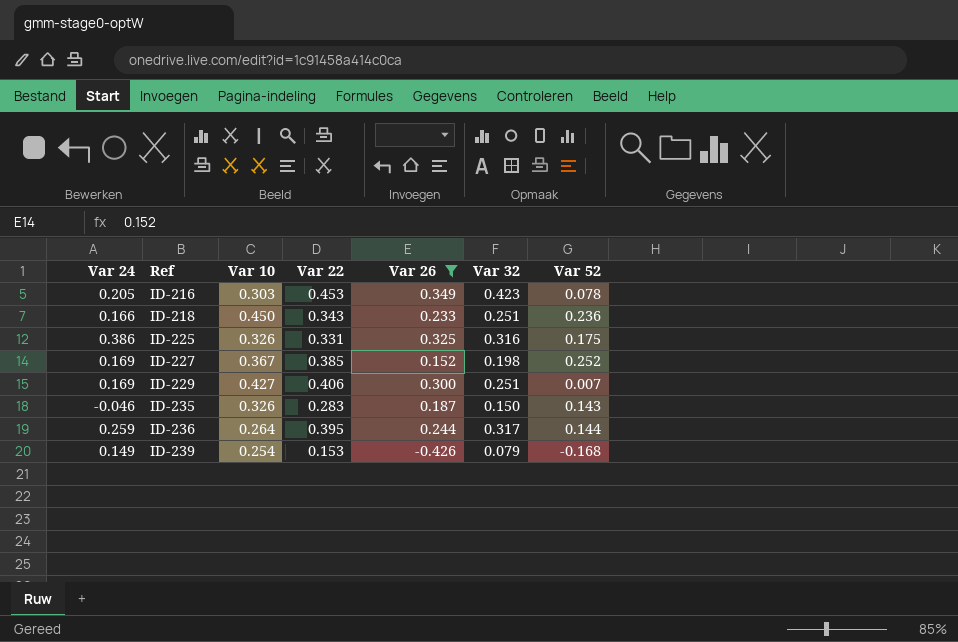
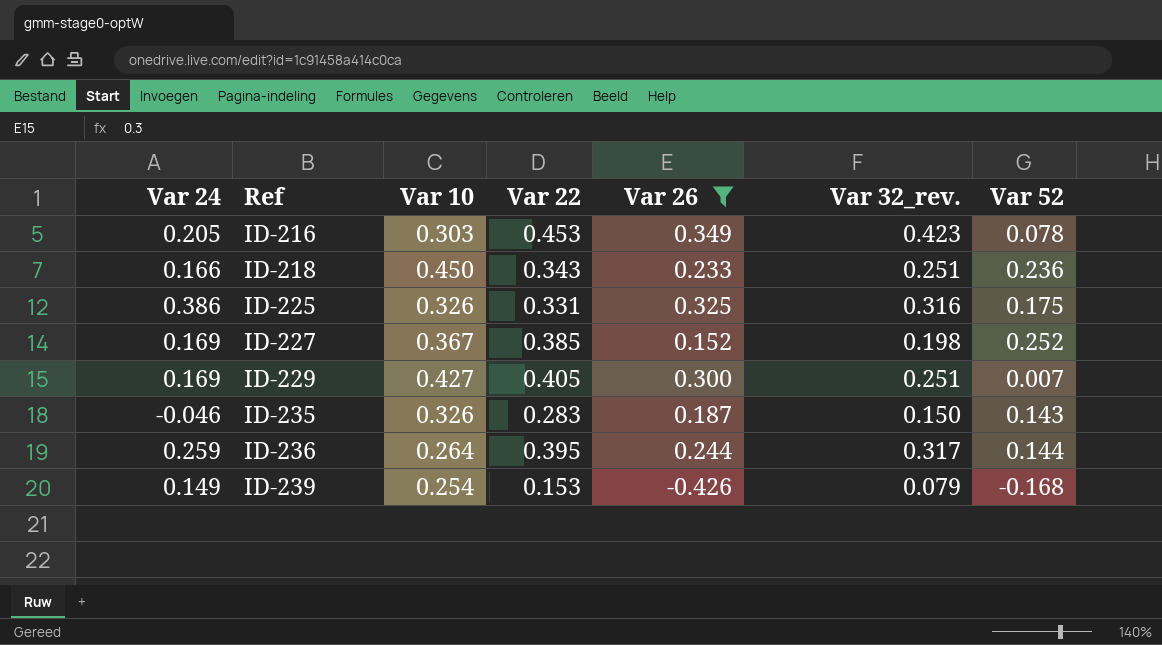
column name: Var 32 -> Var 32_rev.
ID-229 | Var 22: 0.406 -> 0.405

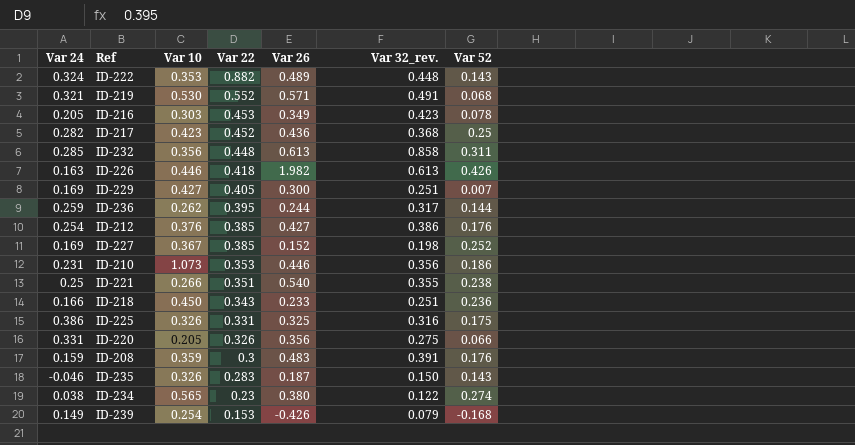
filter: Var 26 <= 0.349 -> none
row order: Ref ascending -> Var 22 descending
ID-236 | Var 10: 0.264 -> 0.262

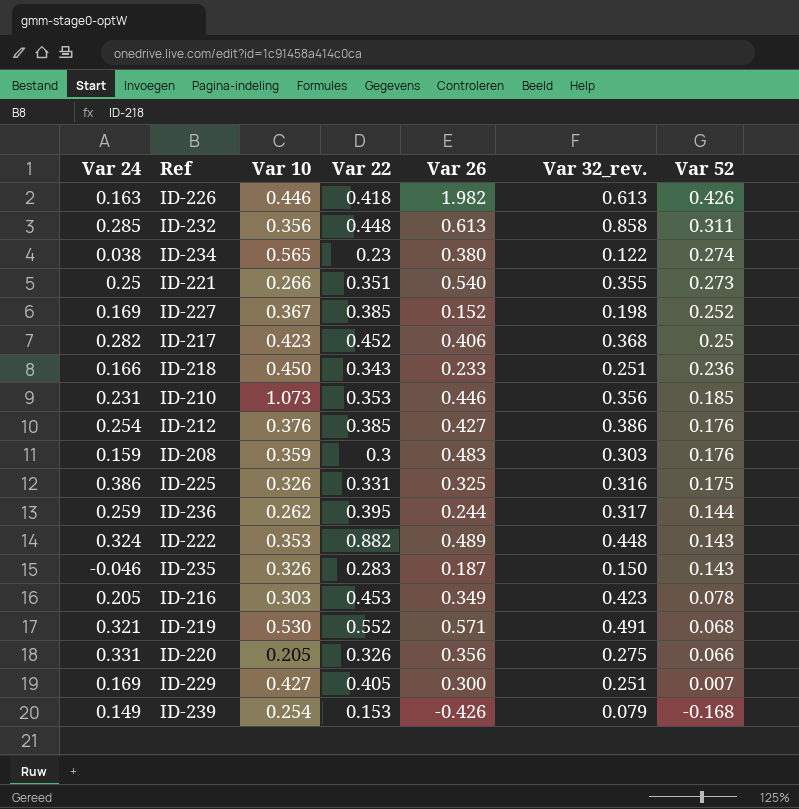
row order: Var 22 descending -> Var 52 descending
ID-221 | Var 52: 0.238 -> 0.273
ID-217 | Var 26: 0.436 -> 0.406
ID-210 | Var 52: 0.186 -> 0.185
ID-208 | Var 32_rev.: 0.391 -> 0.303

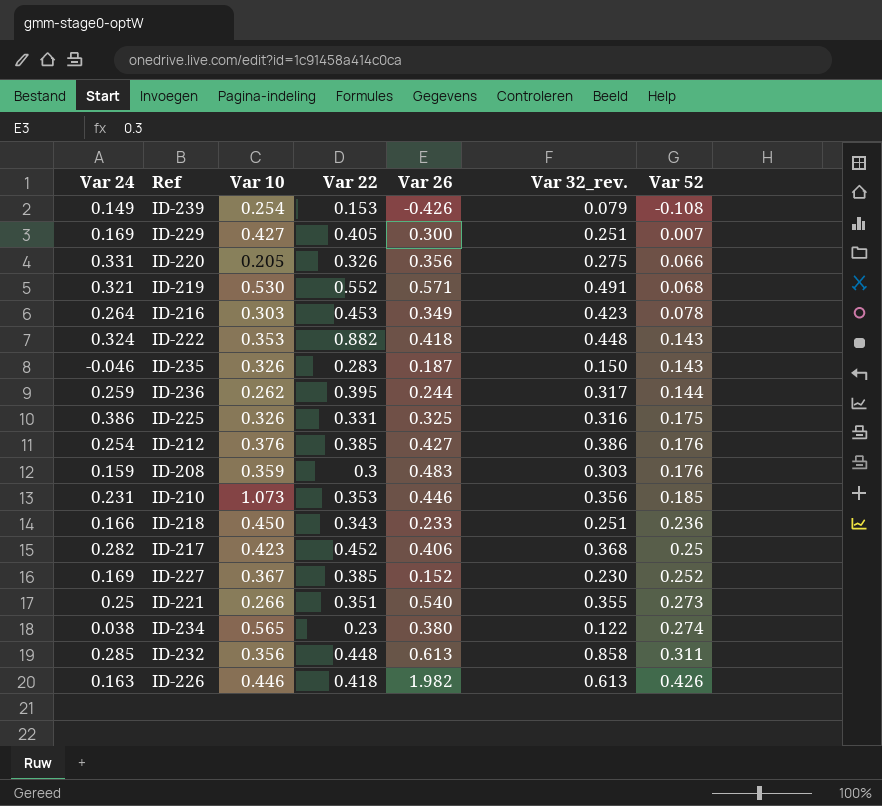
row order: Var 52 descending -> Var 52 ascending
ID-239 | Var 52: -0.168 -> -0.108
ID-216 | Var 24: 0.205 -> 0.264
ID-222 | Var 26: 0.489 -> 0.418
ID-227 | Var 32_rev.: 0.198 -> 0.230

